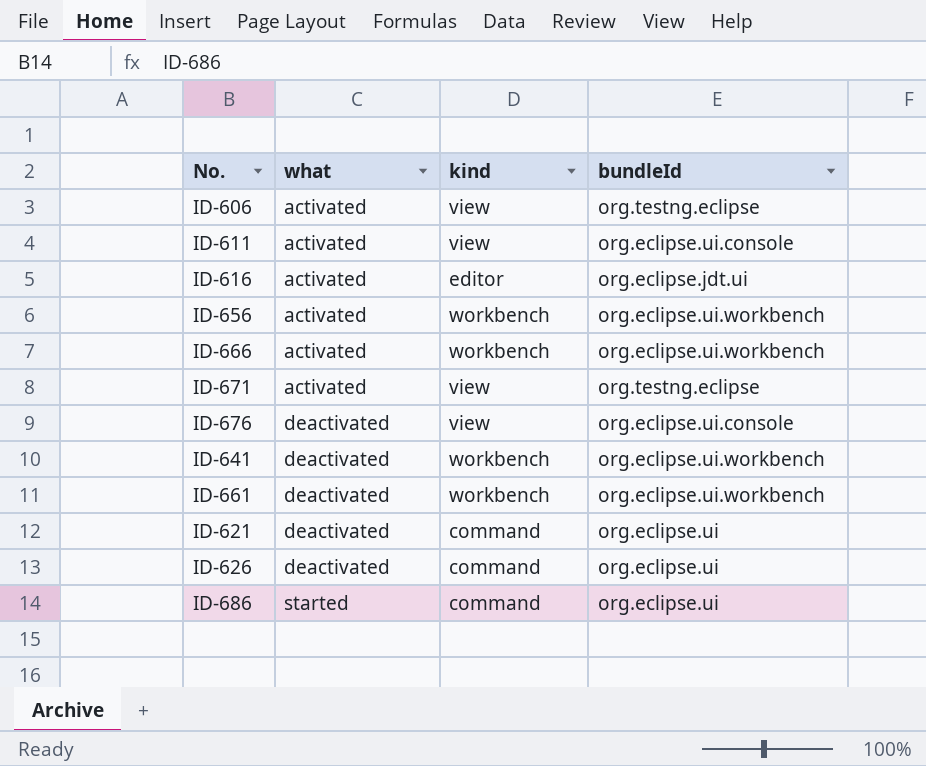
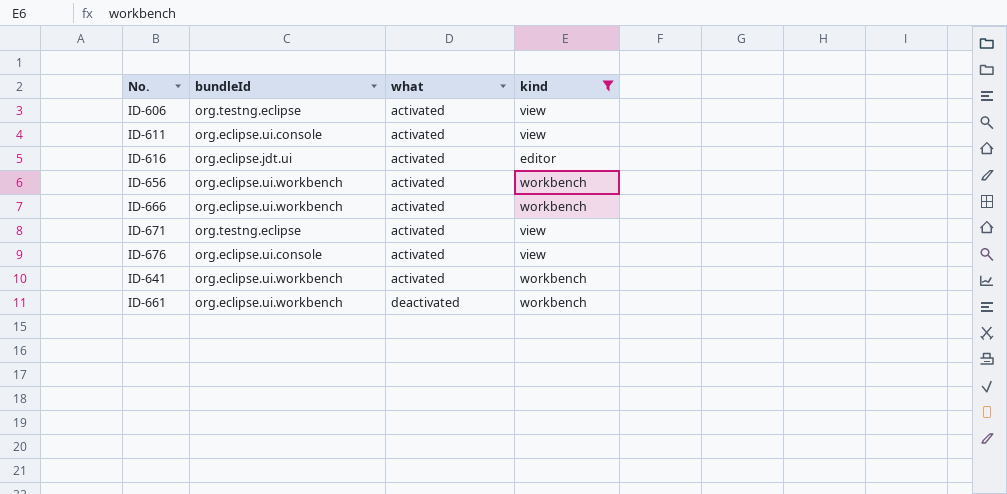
filter: none -> kind != command
column bundleId | position: 4 -> 2
ID-676 | what: deactivated -> activated
ID-641 | what: deactivated -> activated

